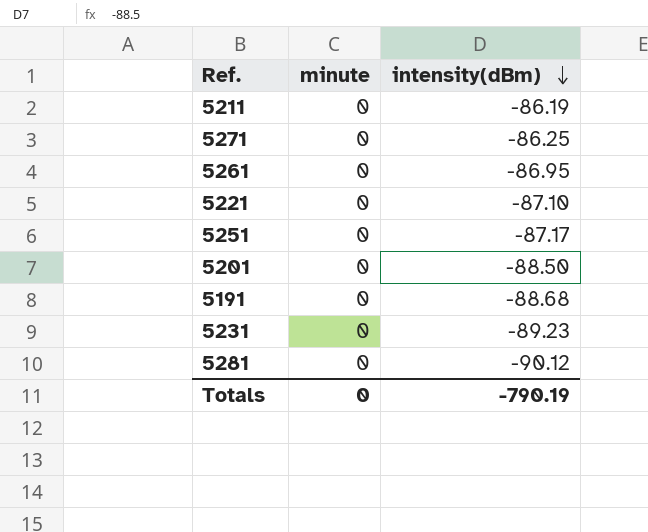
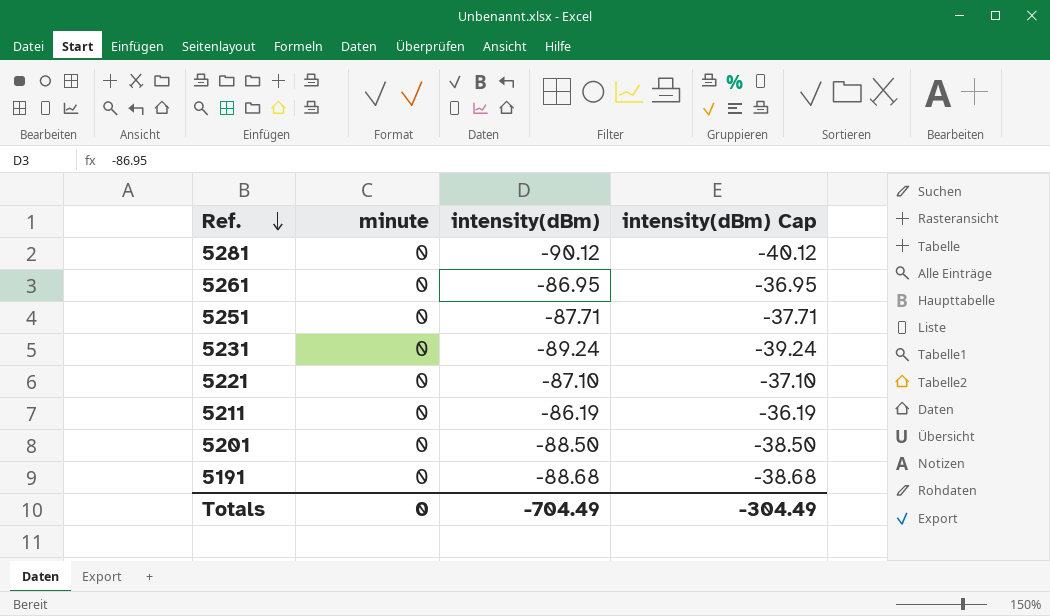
row order: intensity(dBm) descending -> Ref. descending
column intensity(dBm) Cap | formula: none -> [intensity(dBm)] + 50
row 5271: 0 | -86.25 -> none
5251 | intensity(dBm): -87.17 -> -87.71
5231 | intensity(dBm): -89.23 -> -89.24
Totals | intensity(dBm): -790.19 -> -704.49

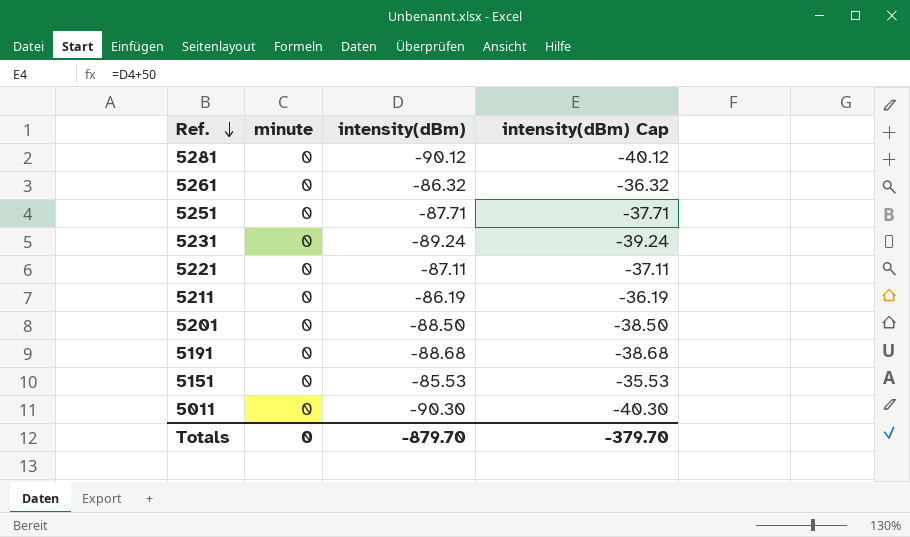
5261 | intensity(dBm): -86.95 -> -86.32
5261 | intensity(dBm) Cap: -36.95 -> -36.32
5221 | intensity(dBm): -87.10 -> -87.11
5221 | intensity(dBm) Cap: -37.10 -> -37.11
row 5151: none -> 0 | -85.53 | -35.53
row 5011: none -> 0 | -90.30 | -40.30
Totals | intensity(dBm): -704.49 -> -879.70
Totals | intensity(dBm) Cap: -304.49 -> -379.70

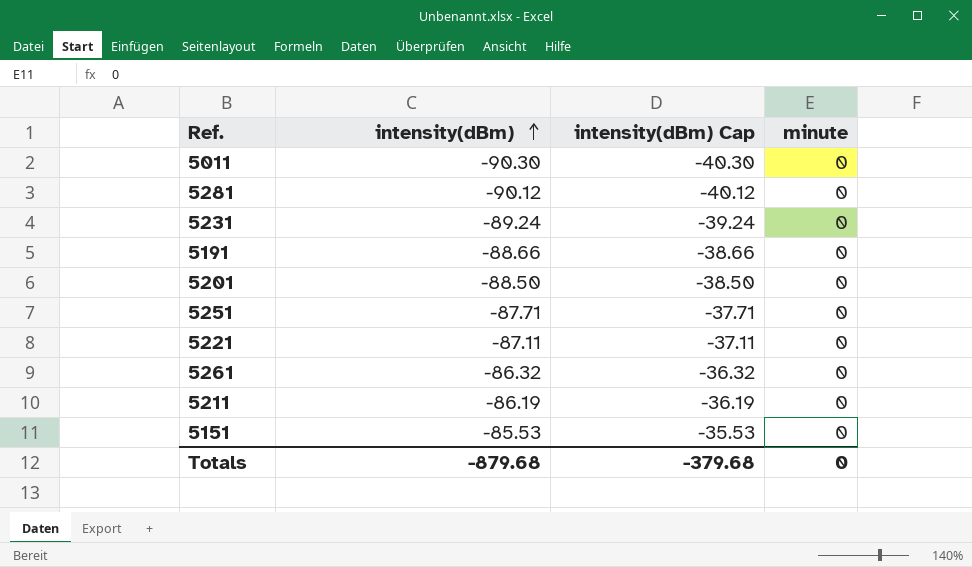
row order: Ref. descending -> intensity(dBm) ascending
column minute | position: 2 -> 4
5191 | intensity(dBm): -88.68 -> -88.66
5191 | intensity(dBm) Cap: -38.68 -> -38.66
Totals | intensity(dBm): -879.70 -> -879.68
Totals | intensity(dBm) Cap: -379.70 -> -379.68

